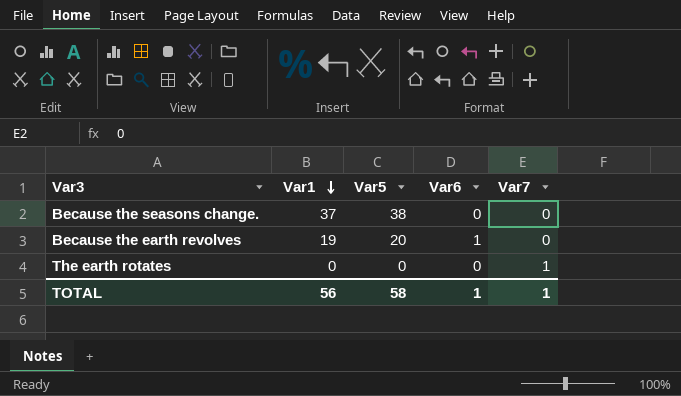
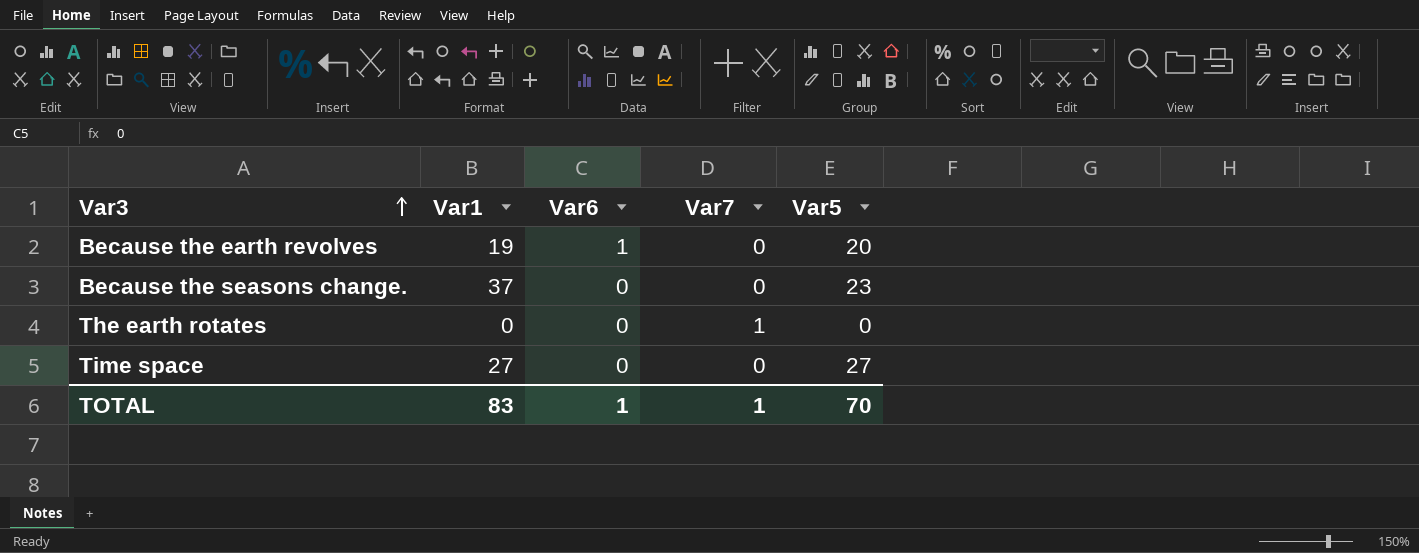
row order: Var1 descending -> Var3 ascending
column Var5 | position: 3 -> 5
Because the seasons change. | Var5: 38 -> 23
row Time space: none -> 27 | 0 | 0 | 27
TOTAL | Var1: 56 -> 83
TOTAL | Var5: 58 -> 70

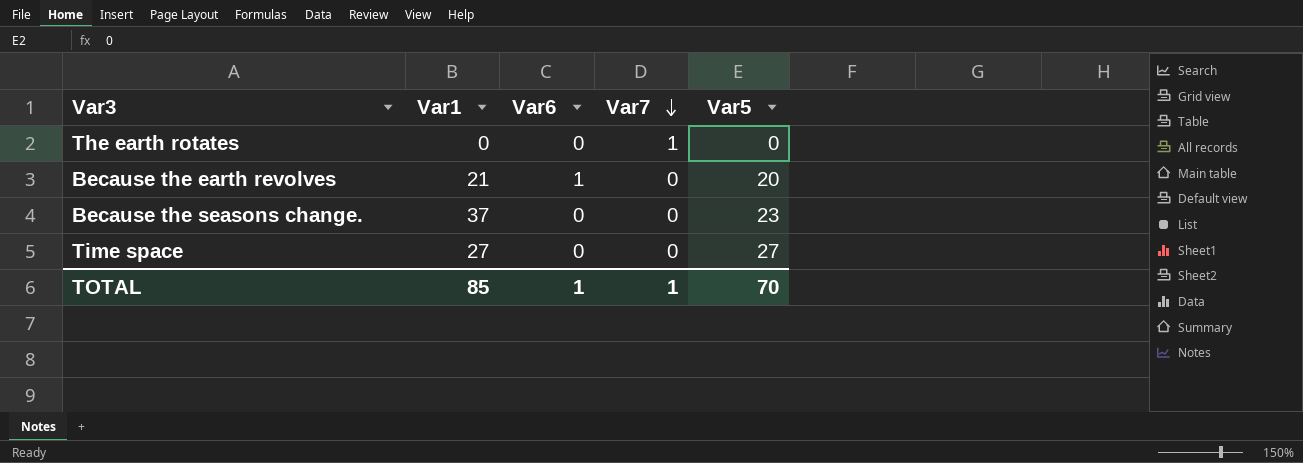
row order: Var3 ascending -> Var7 descending
Because the earth revolves | Var1: 19 -> 21
TOTAL | Var1: 83 -> 85

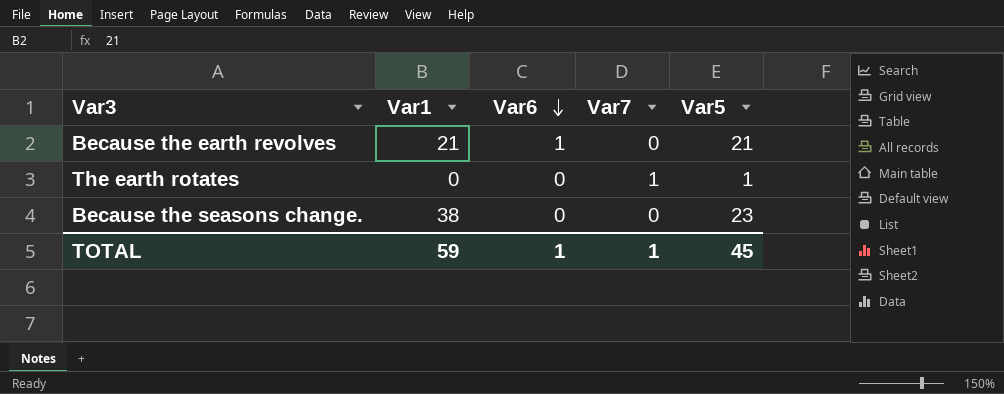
row order: Var7 descending -> Var6 descending
row Time space: 27 | 0 | 0 | 27 -> none
Because the earth revolves | Var5: 20 -> 21
The earth rotates | Var5: 0 -> 1
Because the seasons change. | Var1: 37 -> 38
TOTAL | Var1: 85 -> 59
TOTAL | Var5: 70 -> 45

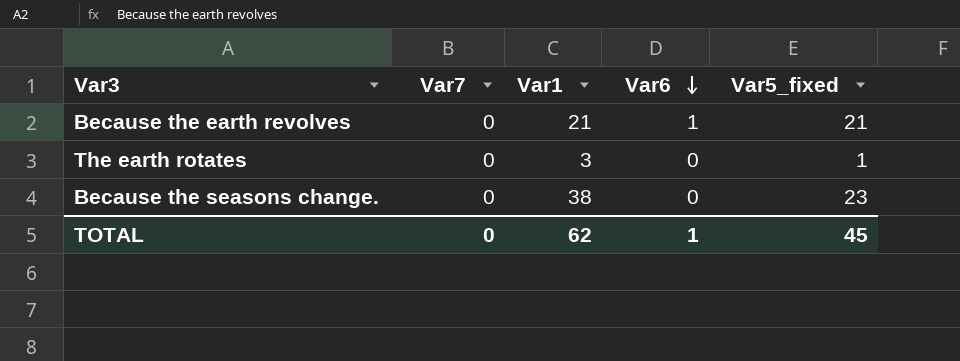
column Var7 | position: 4 -> 2
column name: Var5 -> Var5_fixed
The earth rotates | Var7: 1 -> 0
The earth rotates | Var1: 0 -> 3
TOTAL | Var7: 1 -> 0
TOTAL | Var1: 59 -> 62

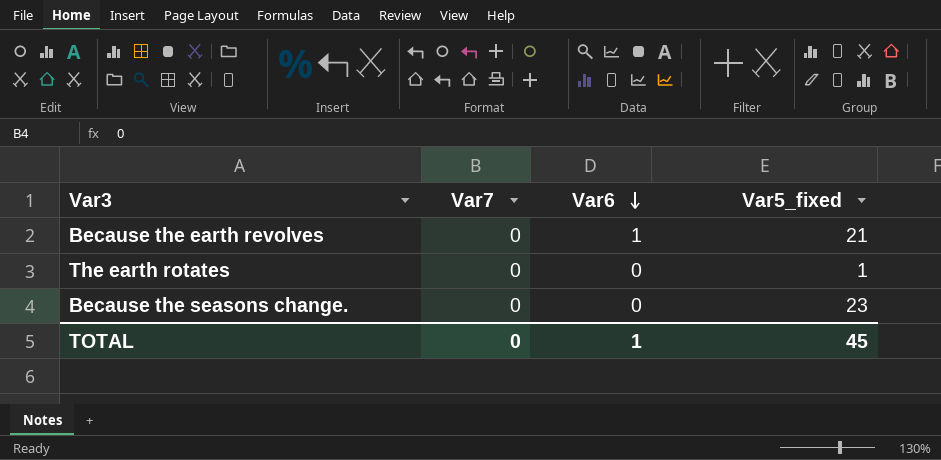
column Var1 | position: 3 -> none

